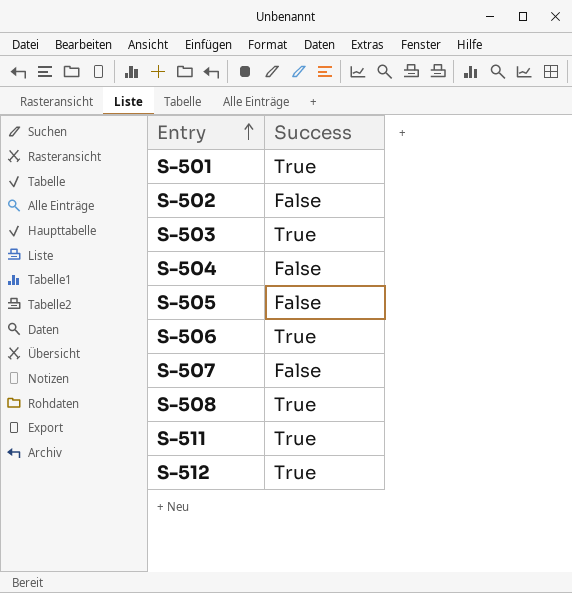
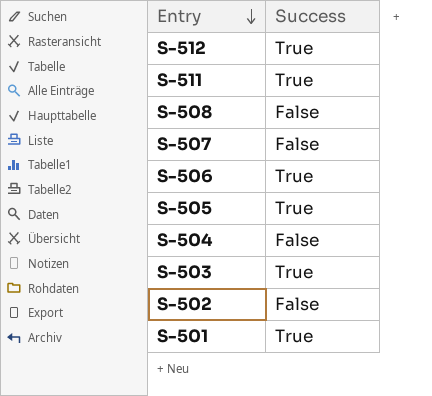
row order: Entry ascending -> Entry descending
S-508 | Success: True -> False
S-505 | Success: False -> True

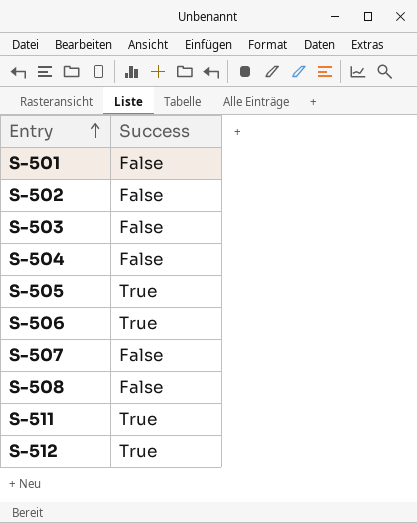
row order: Entry descending -> Entry ascending
S-501 | Success: True -> False
S-503 | Success: True -> False

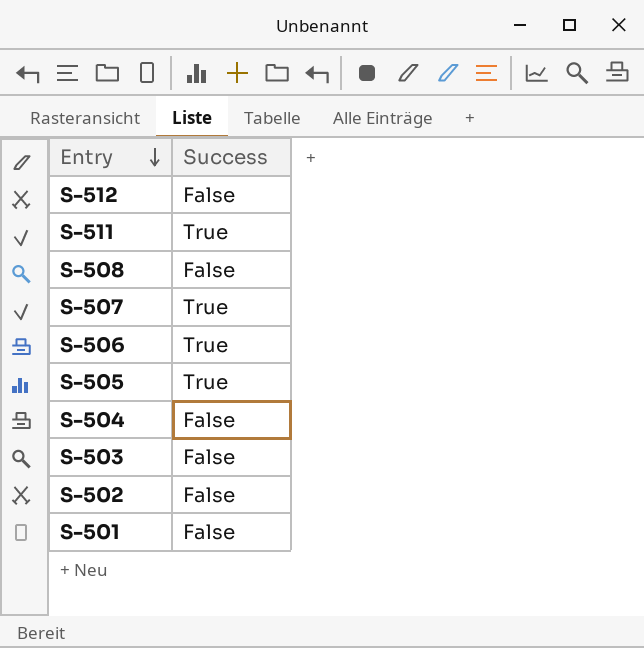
row order: Entry ascending -> Entry descending
S-512 | Success: True -> False
S-507 | Success: False -> True

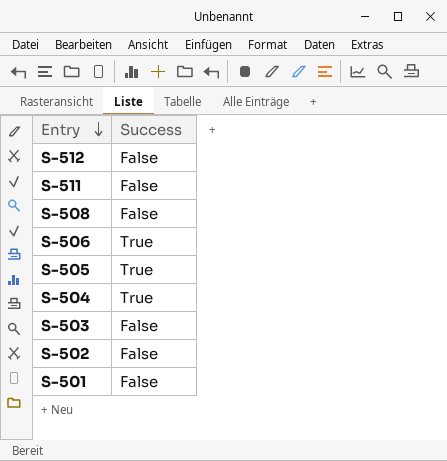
row S-507: True -> none
S-511 | Success: True -> False
S-504 | Success: False -> True

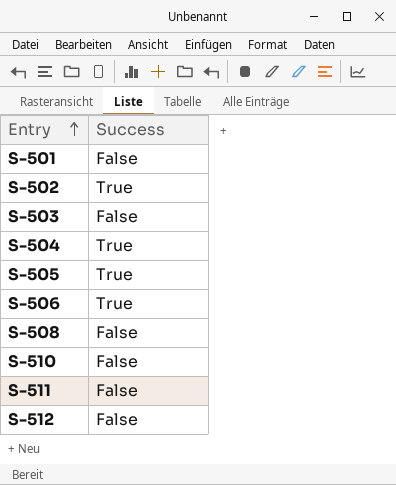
row order: Entry descending -> Entry ascending
S-502 | Success: False -> True
row S-510: none -> False

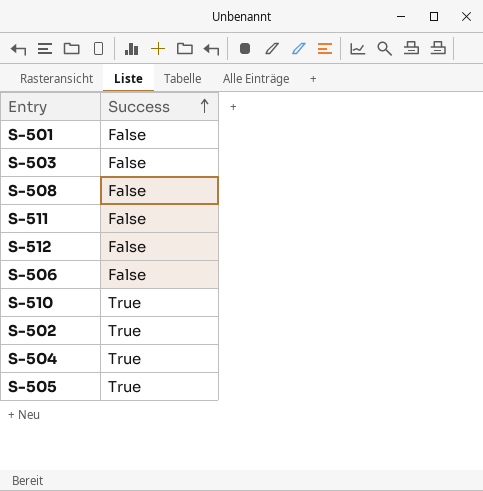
row order: Entry ascending -> Success ascending
S-506 | Success: True -> False
S-510 | Success: False -> True

